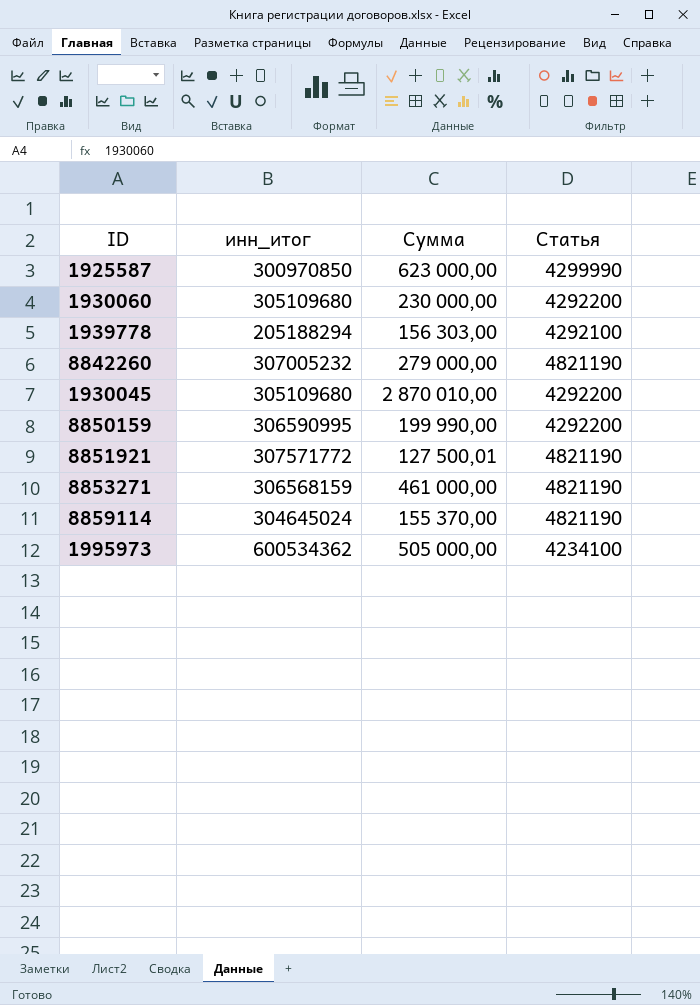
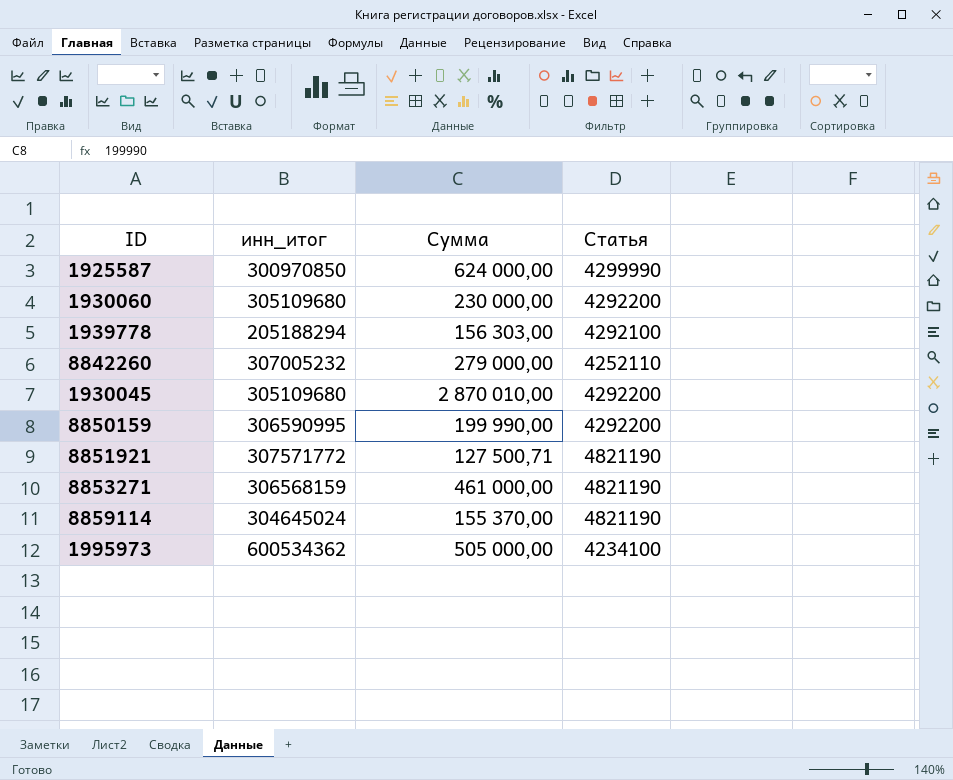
1925587 | Сумма: 623 000,00 -> 624 000,00
8842260 | Статья: 4821190 -> 4252110
8851921 | Сумма: 127 500,01 -> 127 500,71

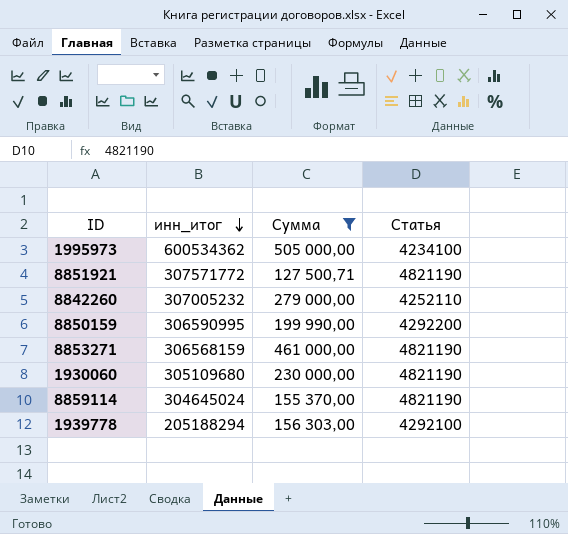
filter: none -> Сумма <= 505 000,00
row order: none -> инн_итог descending
1930060 | Статья: 4292200 -> 4821190

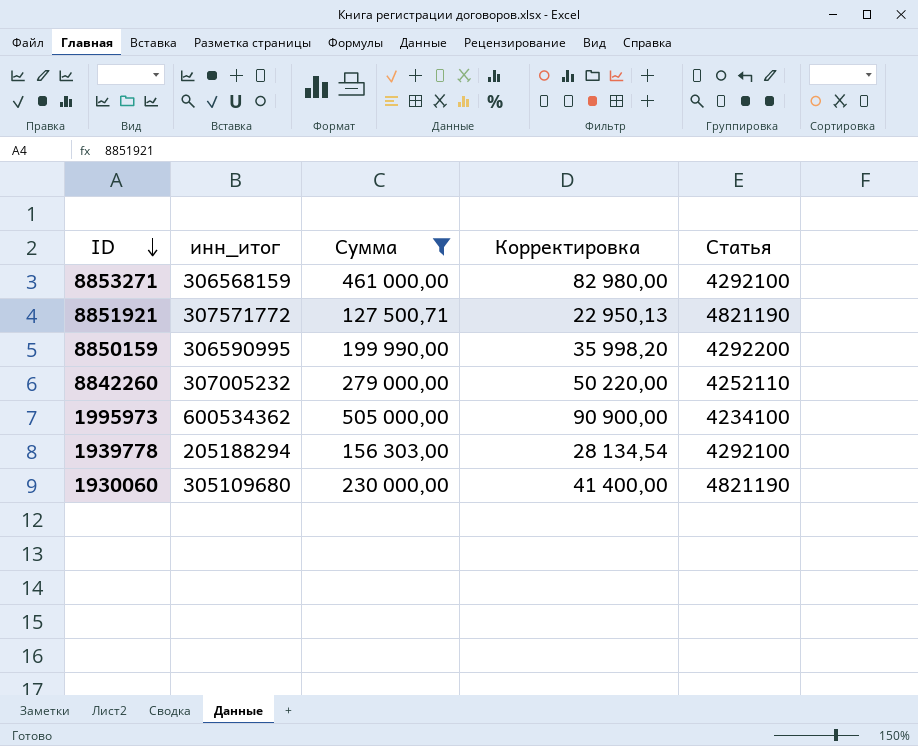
row order: инн_итог descending -> ID descending
column Корректировка | formula: none -> [Сумма] * 0,18
row 8859114: 304645024 | 155 370,00 | 4821190 -> none
8853271 | Статья: 4821190 -> 4292100

